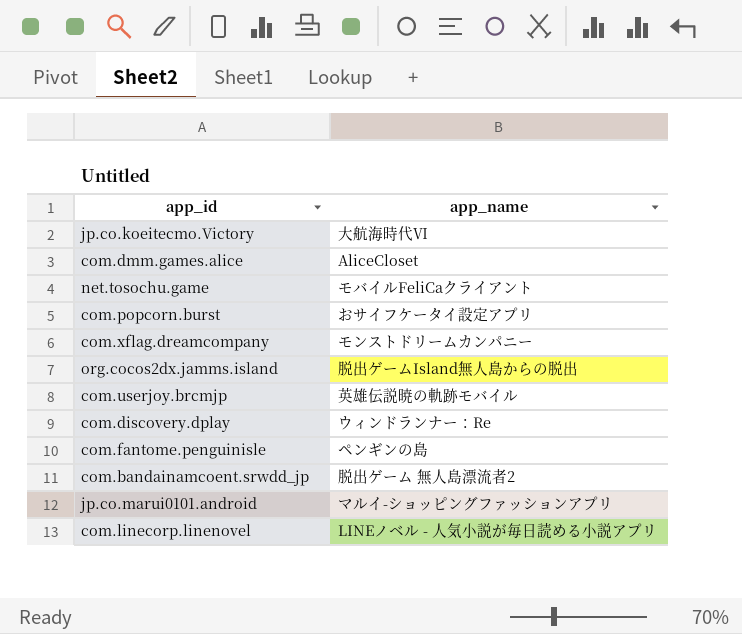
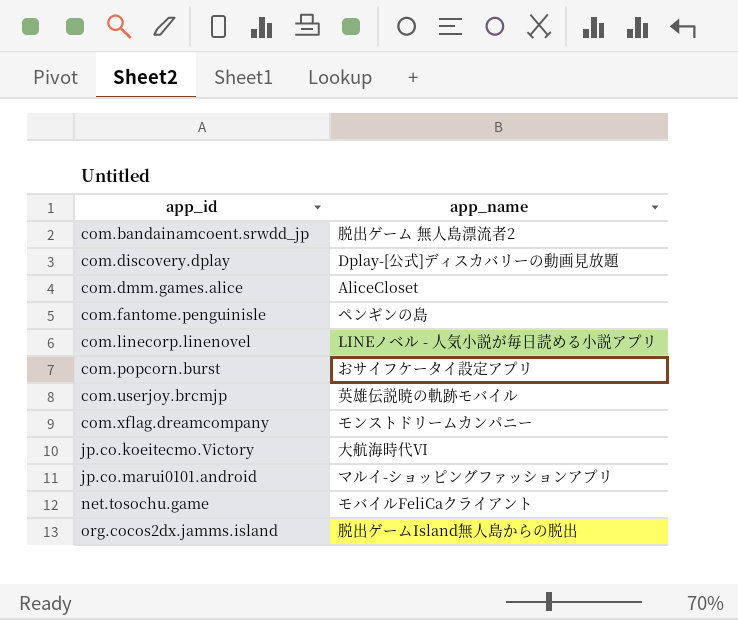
row order: none -> app_id ascending
com.discovery.dplay | app_name: ウィンドランナー：Re -> Dplay-[公式]ディスカバリーの動画見放題

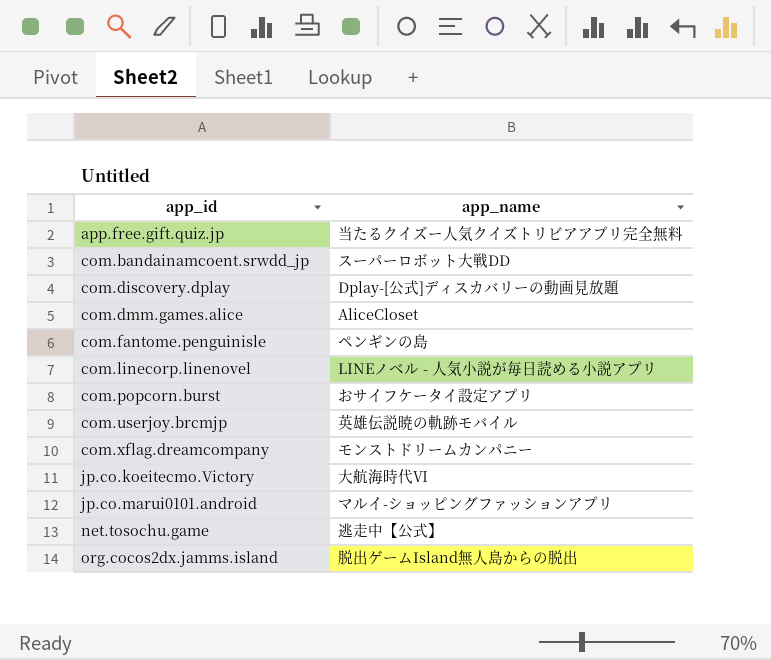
row app.free.gift.quiz.jp: none -> 当たるクイズー人気クイズトリビアアプリ完全無料
com.bandainamcoent.srwdd_jp | app_name: 脱出ゲーム 無人島漂流者2 -> スーパーロボット大戦DD
net.tosochu.game | app_name: モバイルFeliCaクライアント -> 逃走中【公式】

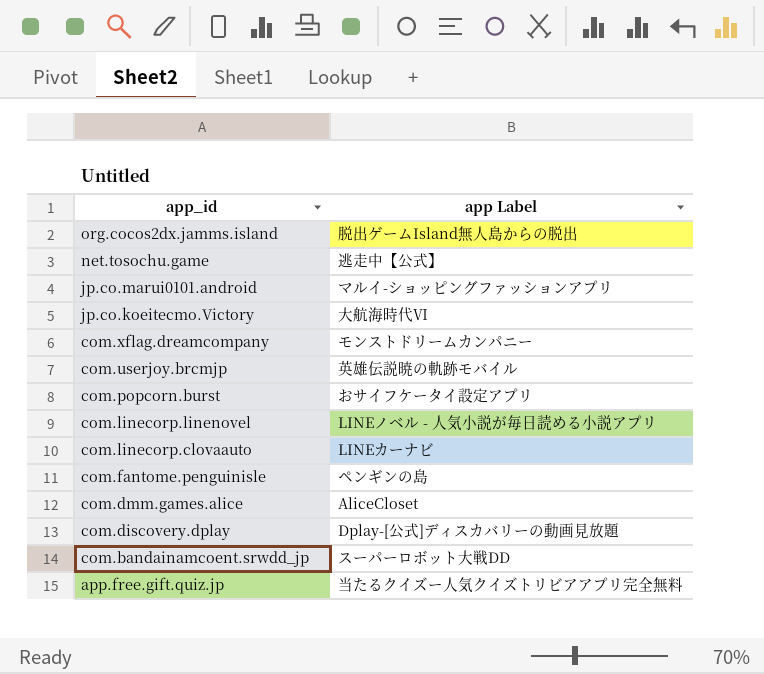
row order: app_id ascending -> app_id descending
column name: app_name -> app Label
row com.linecorp.clovaauto: none -> LINEカーナビ

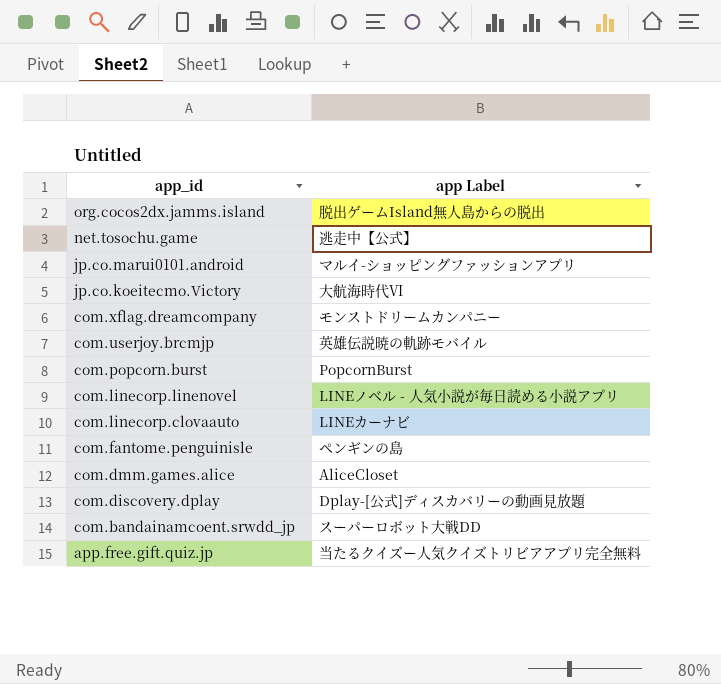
com.popcorn.burst | app Label: おサイフケータイ設定アプリ -> PopcornBurst

